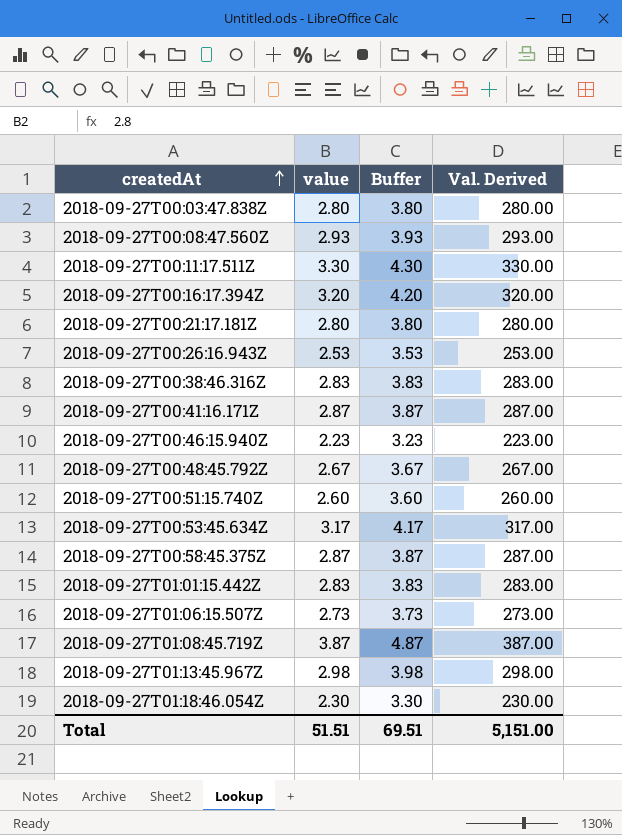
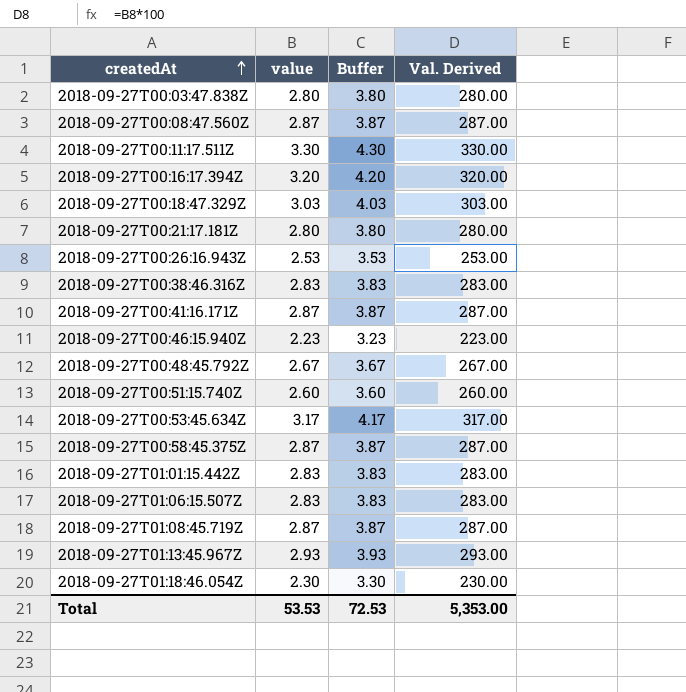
2018-09-27T00:08:47.560Z | value: 2.93 -> 2.87
2018-09-27T00:08:47.560Z | Buffer: 3.93 -> 3.87
2018-09-27T00:08:47.560Z | Val. Derived: 293.00 -> 287.00
row 2018-09-27T00:18:47.329Z: none -> 3.03 | 4.03 | 303.00
2018-09-27T01:06:15.507Z | value: 2.73 -> 2.83
2018-09-27T01:06:15.507Z | Buffer: 3.73 -> 3.83
2018-09-27T01:06:15.507Z | Val. Derived: 273.00 -> 283.00
2018-09-27T01:08:45.719Z | value: 3.87 -> 2.87
2018-09-27T01:08:45.719Z | Buffer: 4.87 -> 3.87
2018-09-27T01:08:45.719Z | Val. Derived: 387.00 -> 287.00
2018-09-27T01:13:45.967Z | value: 2.98 -> 2.93
2018-09-27T01:13:45.967Z | Buffer: 3.98 -> 3.93
2018-09-27T01:13:45.967Z | Val. Derived: 298.00 -> 293.00
Total | value: 51.51 -> 53.53
Total | Buffer: 69.51 -> 72.53
Total | Val. Derived: 5,151.00 -> 5,353.00

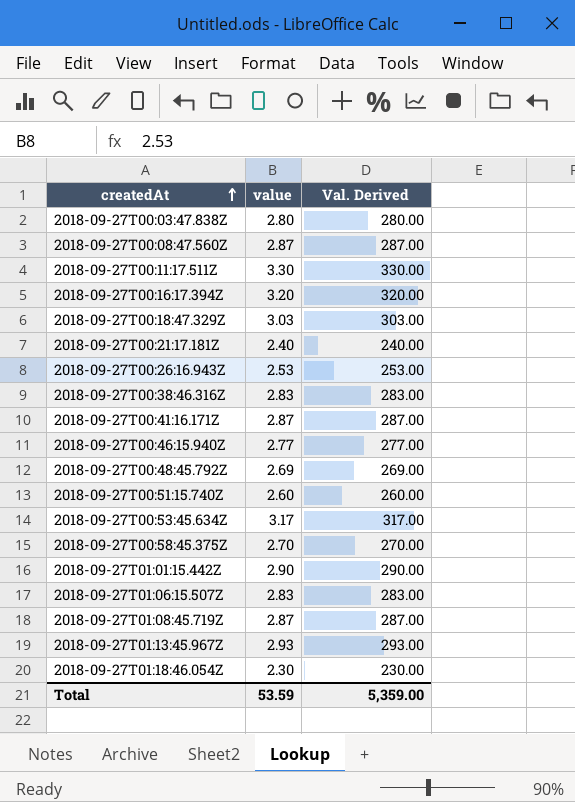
column Buffer | formula: [value] + 1 -> none
2018-09-27T00:21:17.181Z | value: 2.80 -> 2.40
2018-09-27T00:21:17.181Z | Val. Derived: 280.00 -> 240.00
2018-09-27T00:46:15.940Z | value: 2.23 -> 2.77
2018-09-27T00:46:15.940Z | Val. Derived: 223.00 -> 277.00
2018-09-27T00:48:45.792Z | value: 2.67 -> 2.69
2018-09-27T00:48:45.792Z | Val. Derived: 267.00 -> 269.00
2018-09-27T00:58:45.375Z | value: 2.87 -> 2.70
2018-09-27T00:58:45.375Z | Val. Derived: 287.00 -> 270.00
2018-09-27T01:01:15.442Z | value: 2.83 -> 2.90
2018-09-27T01:01:15.442Z | Val. Derived: 283.00 -> 290.00
Total | value: 53.53 -> 53.59
Total | Val. Derived: 5,353.00 -> 5,359.00

